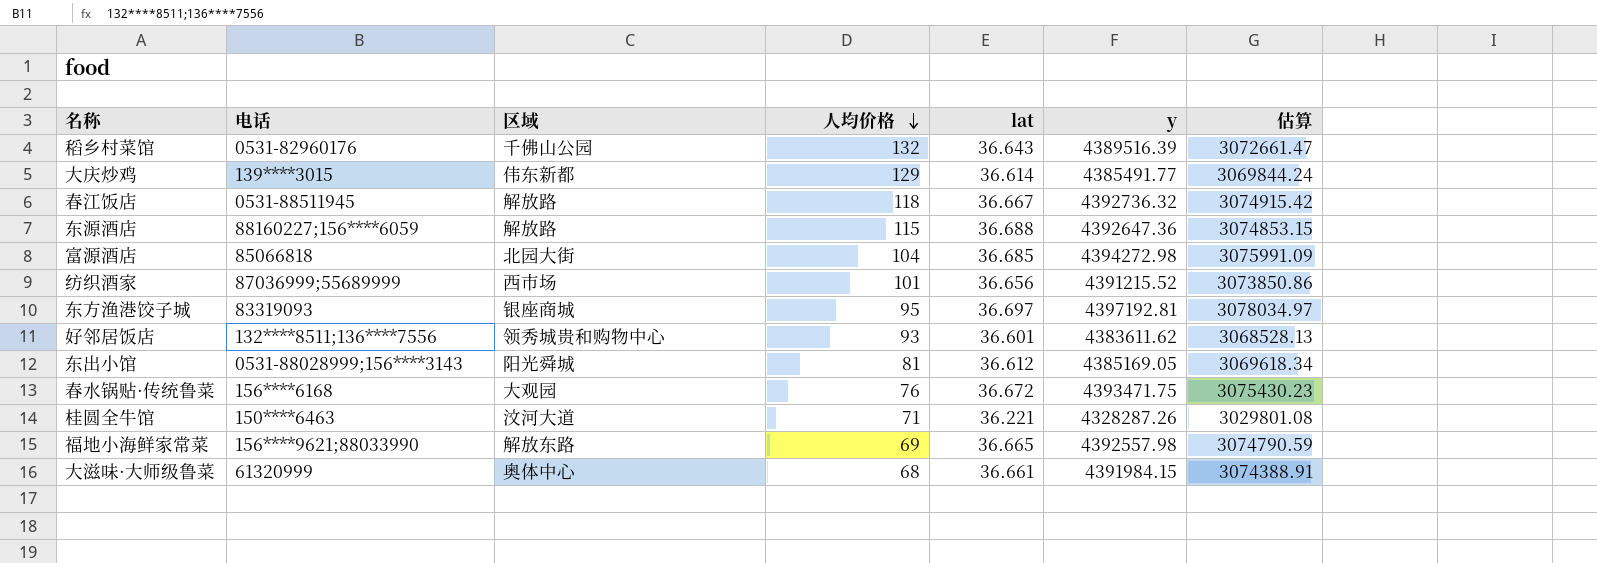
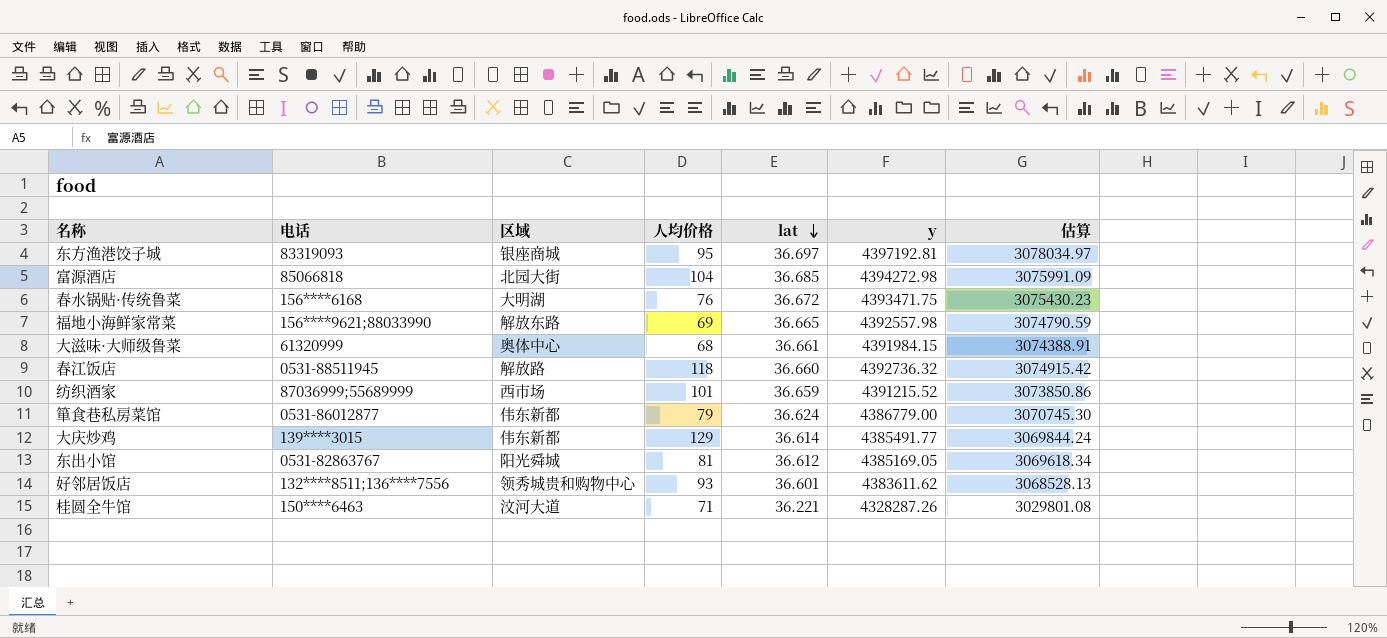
row order: 人均价格 descending -> lat descending
row 稻乡村菜馆: 0531-82960176 | 千佛山公园 | 132 | 36.643 | 4389516.39 | 3072661.47 -> none
row 东源酒店: 88160227;156****6059 | 解放路 | 115 | 36.688 | 4392647.36 | 3074853.15 -> none
春水锅贴·传统鲁菜 | 区域: 大观园 -> 大明湖
春江饭店 | lat: 36.667 -> 36.660
纺织酒家 | lat: 36.656 -> 36.659
row 箪食巷私房菜馆: none -> 0531-86012877 | 伟东新都 | 79 | 36.624 | 4386779.00 | 3070745.30
东出小馆 | 电话: 0531-88028999;156****3143 -> 0531-82863767

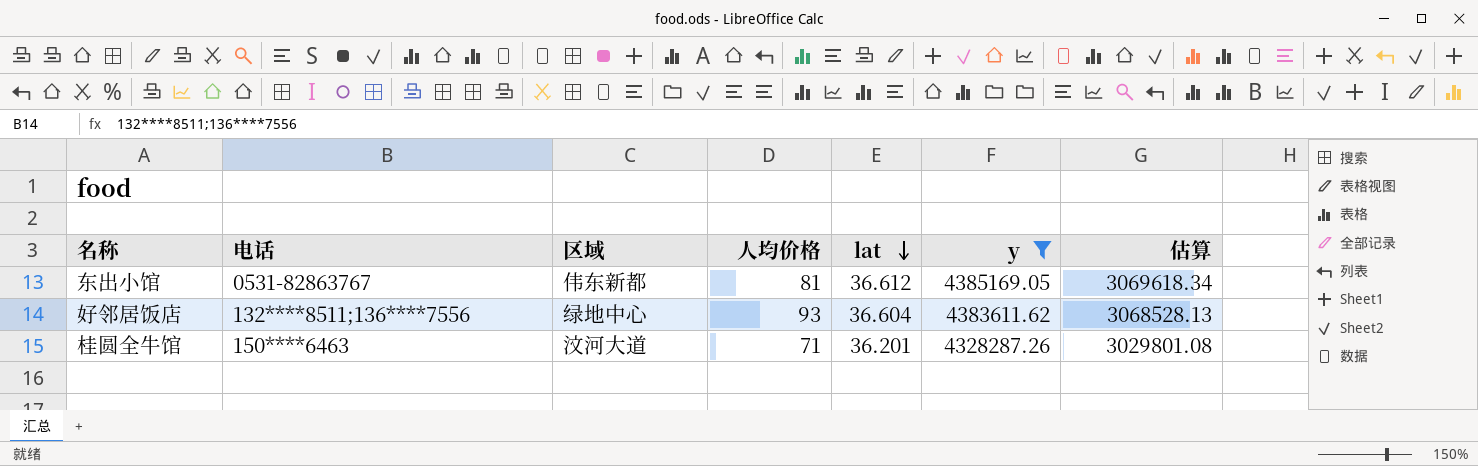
filter: none -> y <= 4385169.05
东出小馆 | 区域: 阳光舜城 -> 伟东新都
好邻居饭店 | 区域: 领秀城贵和购物中心 -> 绿地中心
好邻居饭店 | lat: 36.601 -> 36.604
桂圆全牛馆 | lat: 36.221 -> 36.201

